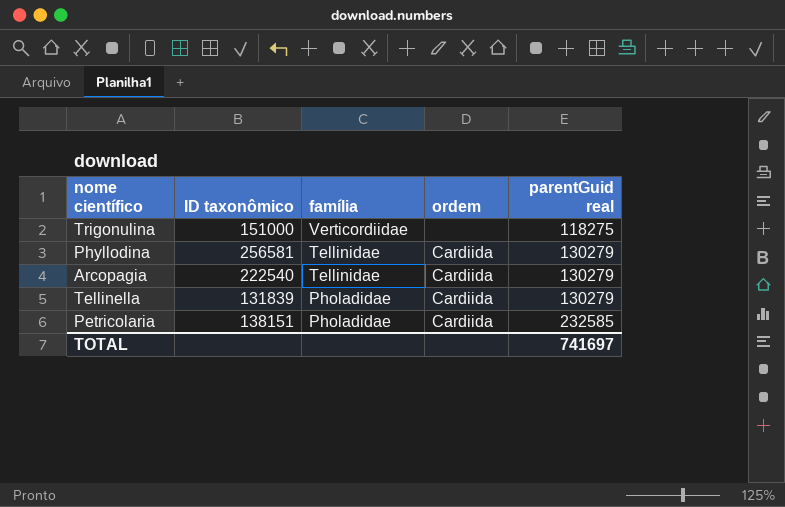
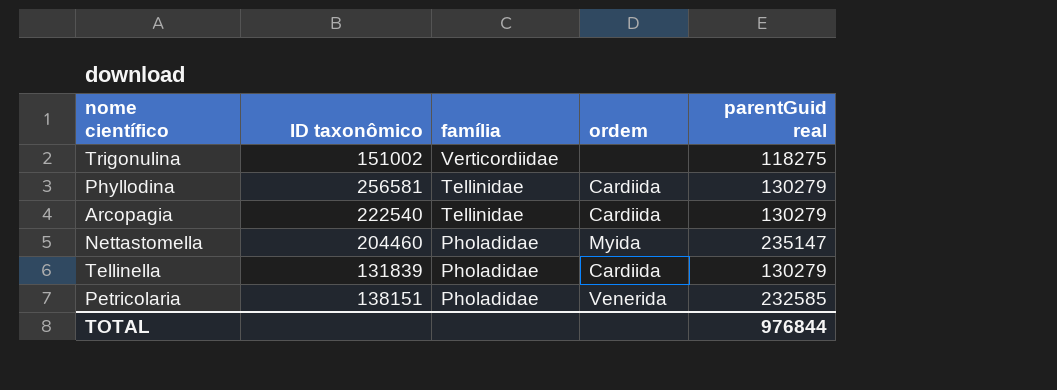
Trigonulina | ID taxonômico: 151000 -> 151002
row Nettastomella: none -> 204460 | Pholadidae | Myida | 235147
Petricolaria | ordem: Cardiida -> Venerida
TOTAL | parentGuid real: 741697 -> 976844

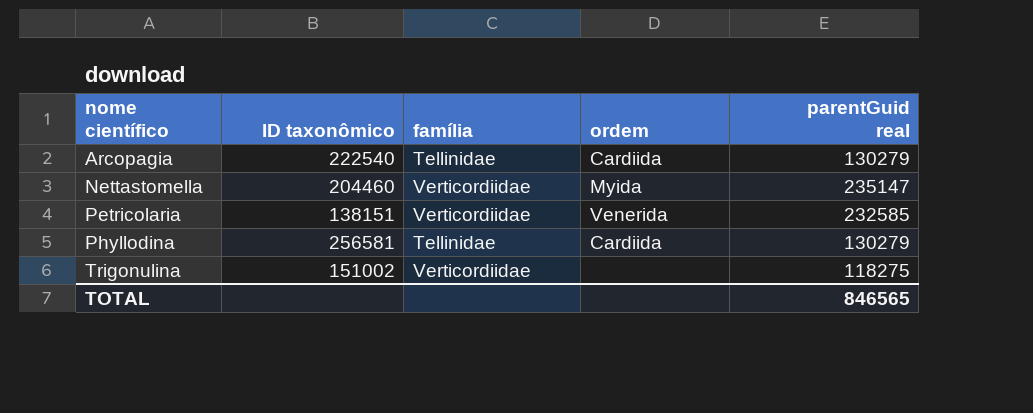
row order: família descending -> nome científico ascending
row Tellinella: 131839 | Pholadidae | Cardiida | 130279 -> none
Nettastomella | família: Pholadidae -> Verticordiidae
Petricolaria | família: Pholadidae -> Verticordiidae
TOTAL | parentGuid real: 976844 -> 846565

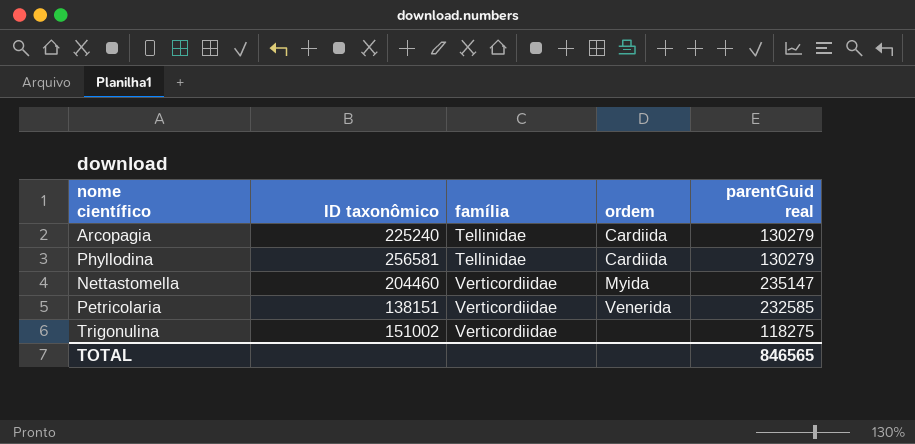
row order: nome científico ascending -> família ascending
Arcopagia | ID taxonômico: 222540 -> 225240

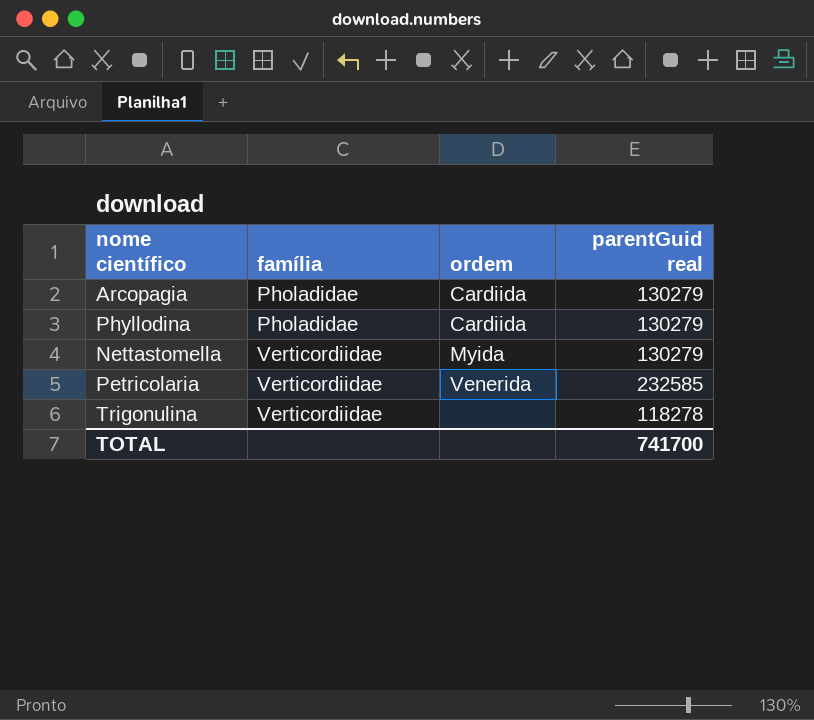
column ID taxonômico | position: 2 -> none
Arcopagia | família: Tellinidae -> Pholadidae
Phyllodina | família: Tellinidae -> Pholadidae
Nettastomella | parentGuid real: 235147 -> 130279
Trigonulina | parentGuid real: 118275 -> 118278
TOTAL | parentGuid real: 846565 -> 741700

